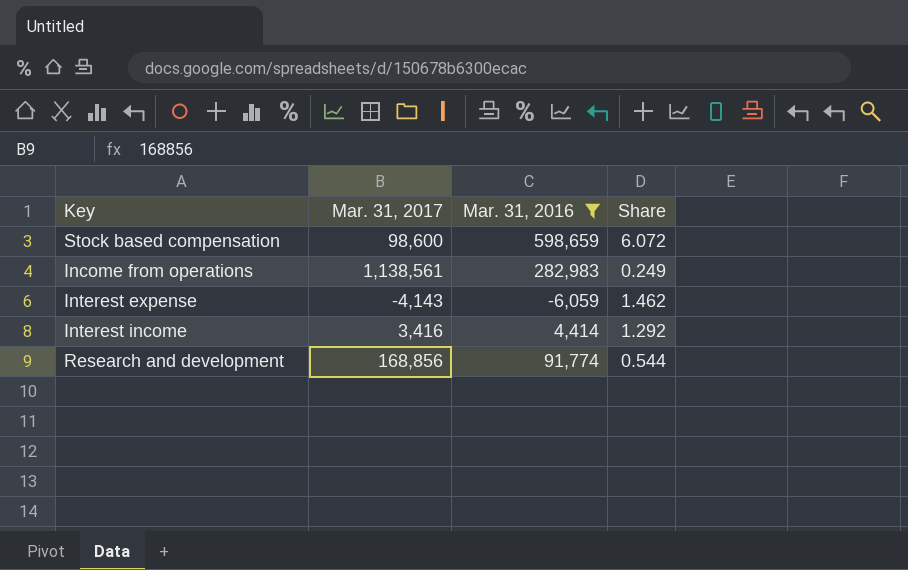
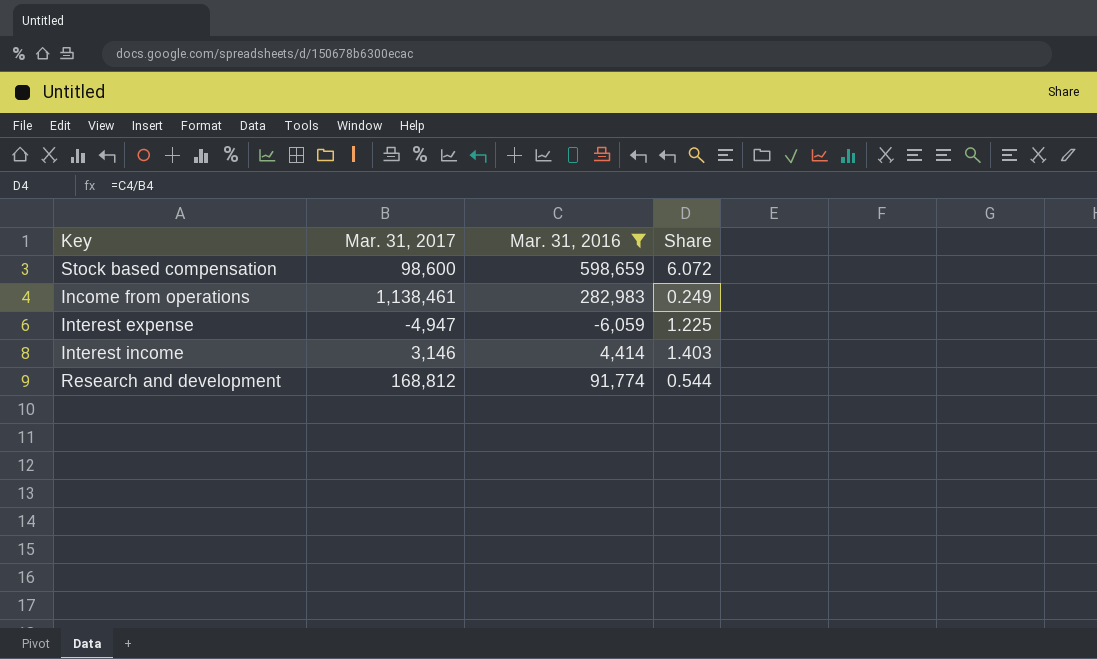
Income from operations | Mar. 31, 2017: 1,138,561 -> 1,138,461
Interest expense | Mar. 31, 2017: -4,143 -> -4,947
Interest expense | Share: 1.462 -> 1.225
Interest income | Mar. 31, 2017: 3,416 -> 3,146
Interest income | Share: 1.292 -> 1.403
Research and development | Mar. 31, 2017: 168,856 -> 168,812

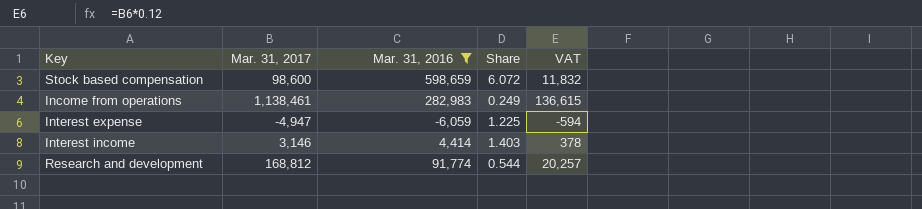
column VAT | formula: none -> [Mar. 31, 2017] * 0.12

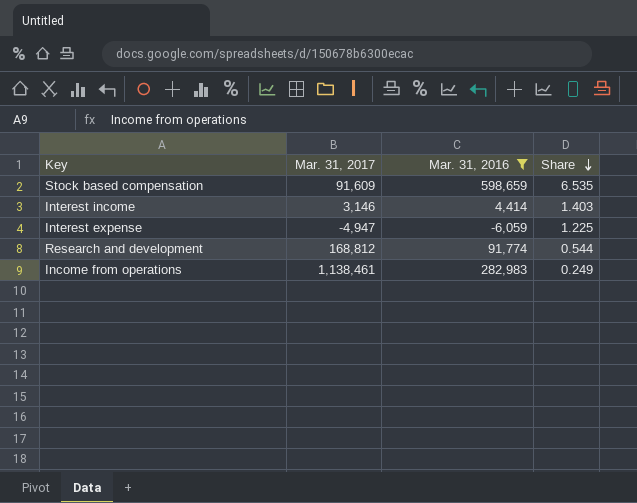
row order: none -> Share descending
column VAT | formula: [Mar. 31, 2017] * 0.12 -> none
Stock based compensation | Mar. 31, 2017: 98,600 -> 91,609
Stock based compensation | Share: 6.072 -> 6.535

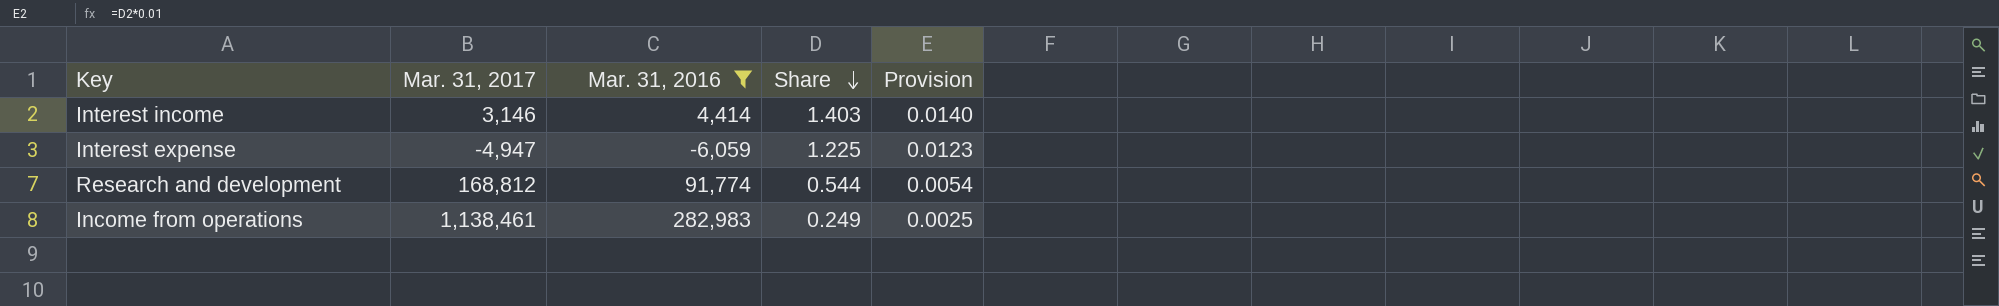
column Provision | formula: none -> [Share] * 0.01
row Stock based compensation: 91,609 | 598,659 | 6.535 -> none

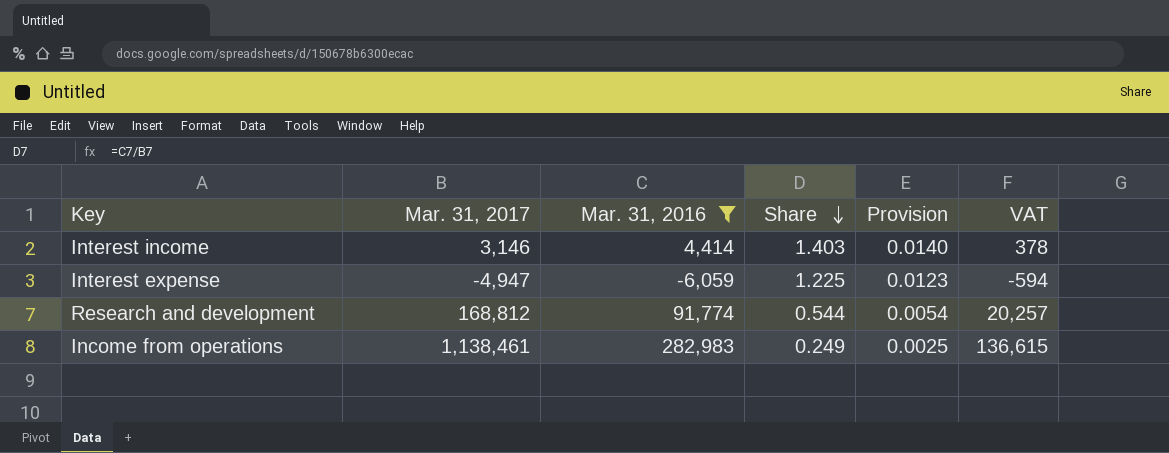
column VAT | formula: none -> [Mar. 31, 2017] * 0.12

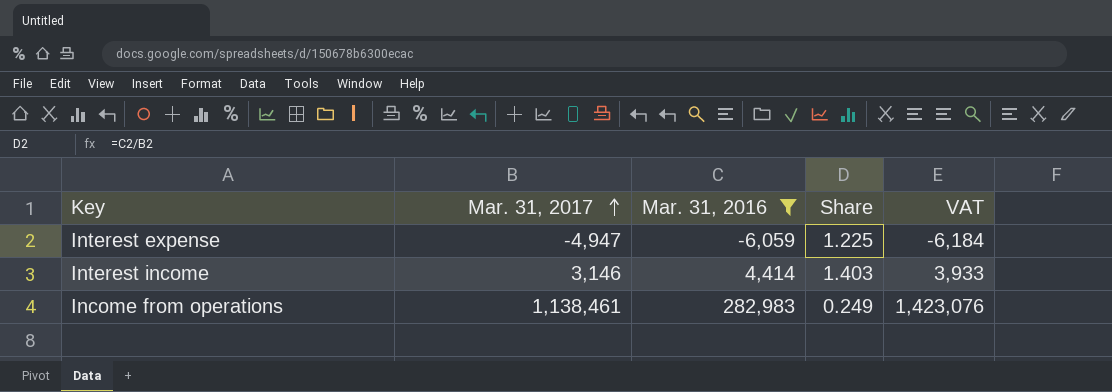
row order: Share descending -> Mar. 31, 2017 ascending
column Provision | formula: [Share] * 0.01 -> none
column VAT | formula: [Mar. 31, 2017] * 0.12 -> [Mar. 31, 2017] * 1.25
row Research and development: 168,812 | 91,774 | 0.544 | 0.0054 | 20,257 -> none

